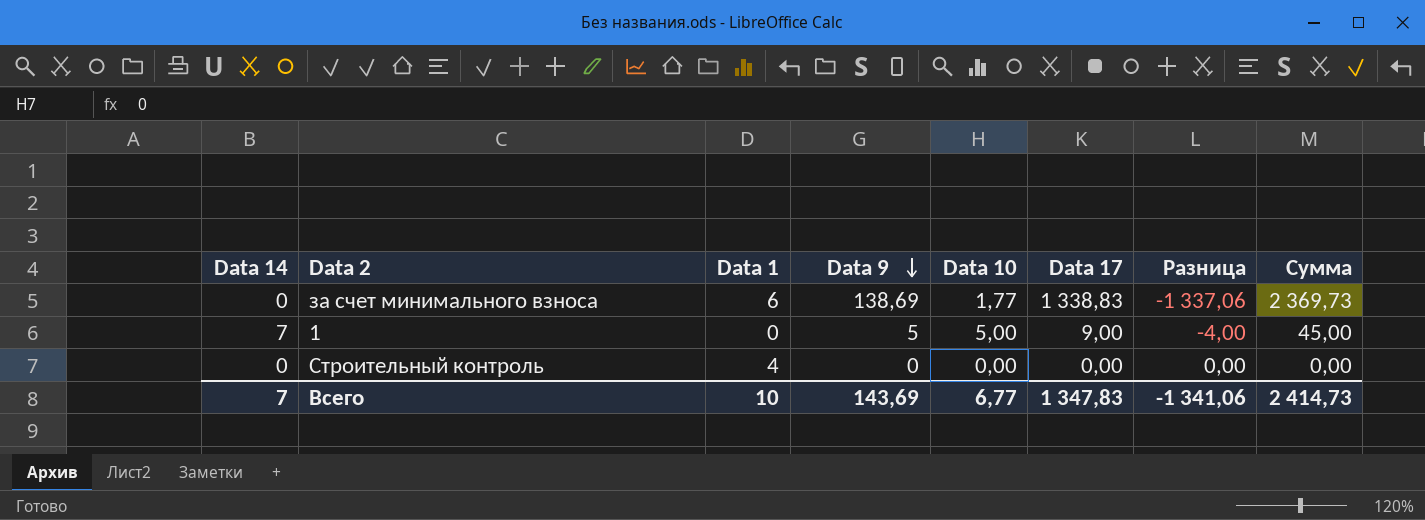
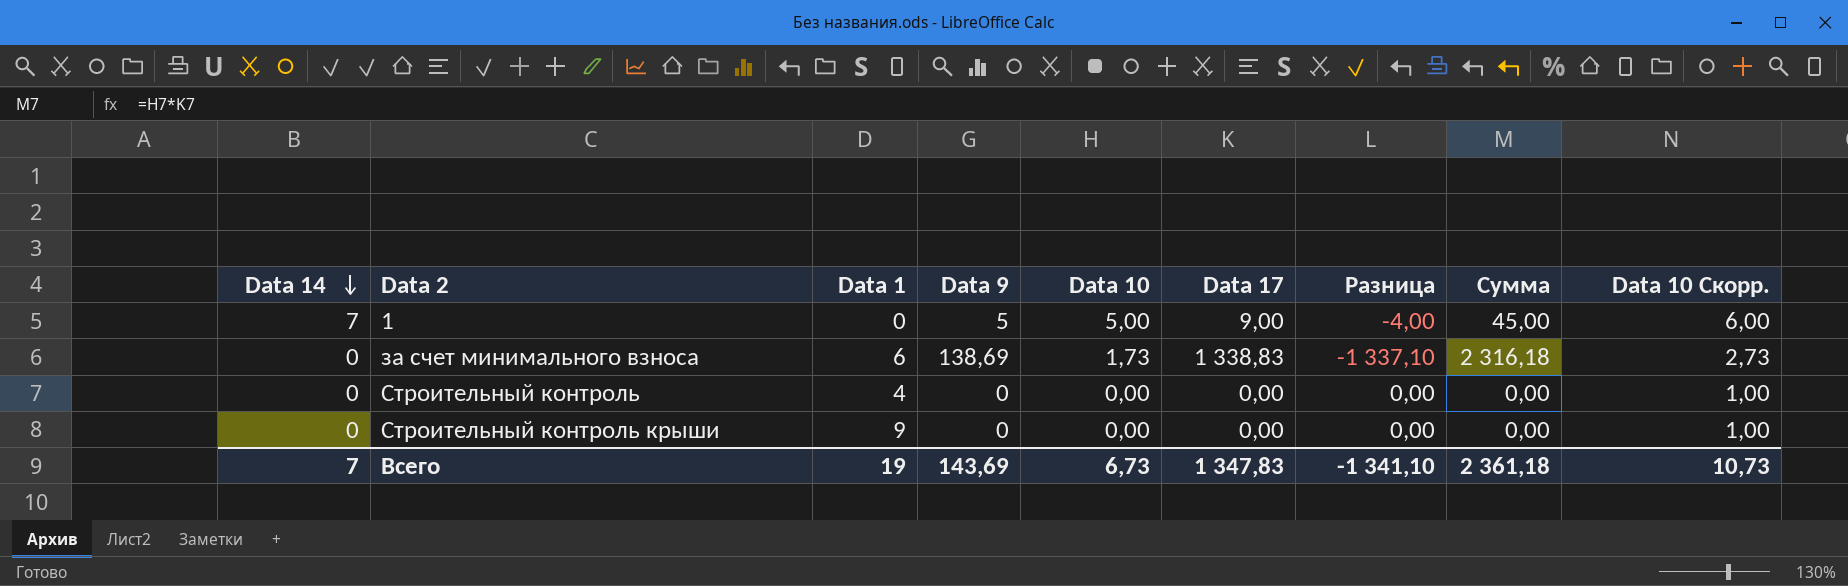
row order: Data 9 descending -> Data 14 descending
column Data 10 Скорр. | formula: none -> [Data 10] + 1
за счет минимального взноса | Data 10: 1,77 -> 1,73
за счет минимального взноса | Разница: -1 337,06 -> -1 337,10
за счет минимального взноса | Сумма: 2 369,73 -> 2 316,18
row Строительный контроль крыши: none -> 0 | 9 | 0 | 0,00 | 0,00 | 0,00 | 0,00 | 1,00
Всего | Data 1: 10 -> 19
Всего | Data 10: 6,77 -> 6,73
Всего | Разница: -1 341,06 -> -1 341,10
Всего | Сумма: 2 414,73 -> 2 361,18

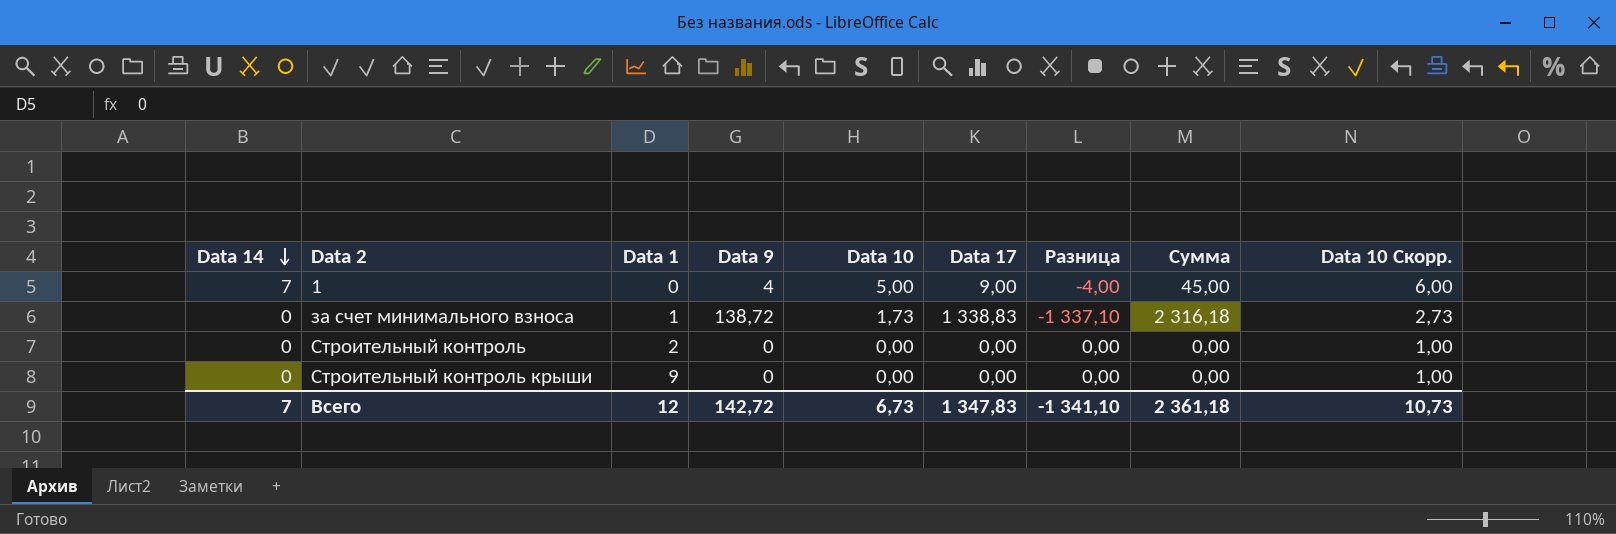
1 | Data 9: 5 -> 4
за счет минимального взноса | Data 1: 6 -> 1
за счет минимального взноса | Data 9: 138,69 -> 138,72
Строительный контроль | Data 1: 4 -> 2
Всего | Data 1: 19 -> 12
Всего | Data 9: 143,69 -> 142,72

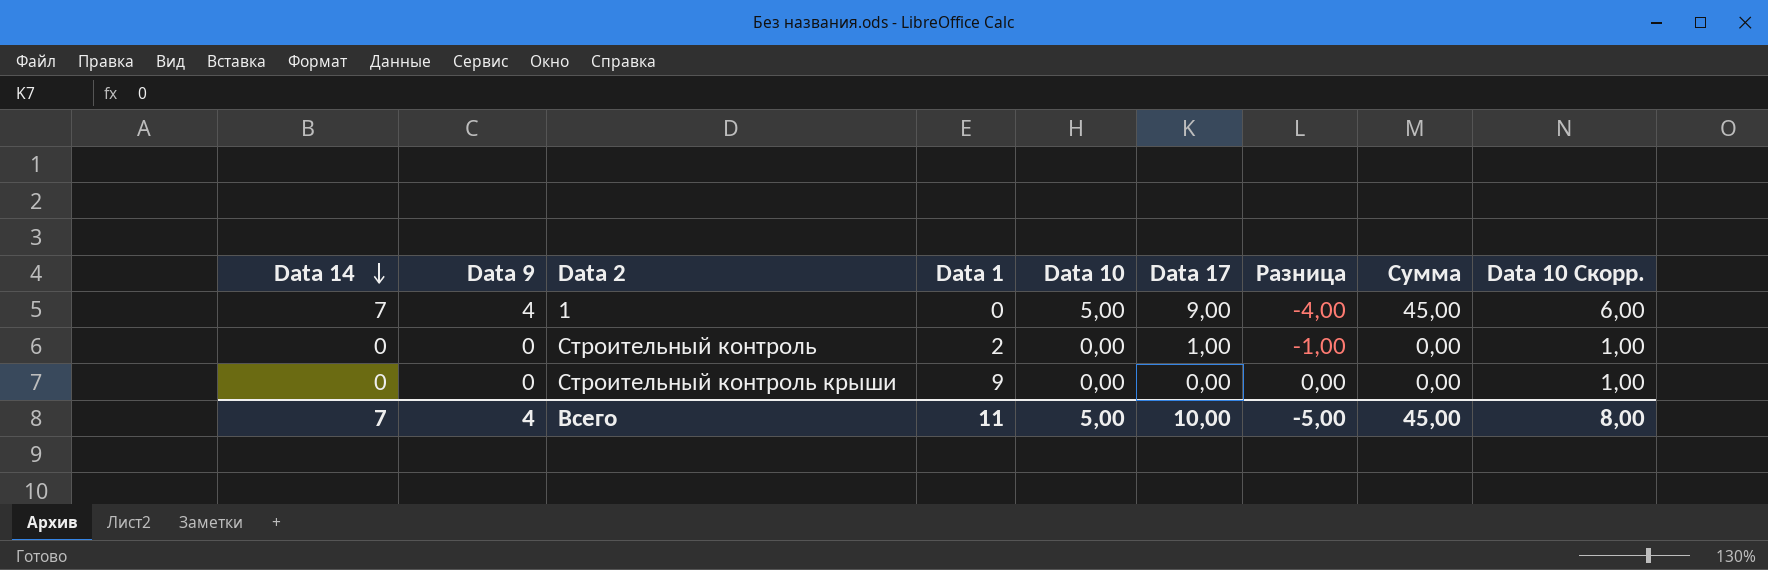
column Data 9 | position: 4 -> 2
row за счет минимального взноса: 0 | 1 | 138,72 | 1,73 | 1 338,83 | -1 337,10 | 2 316,18 | 2,73 -> none
Строительный контроль | Data 17: 0,00 -> 1,00
Строительный контроль | Разница: 0,00 -> -1,00
Всего | Data 9: 142,72 -> 4
Всего | Data 1: 12 -> 11
Всего | Data 10: 6,73 -> 5,00
Всего | Data 17: 1 347,83 -> 10,00
Всего | Разница: -1 341,10 -> -5,00
Всего | Сумма: 2 361,18 -> 45,00
Всего | Data 10 Скорр.: 10,73 -> 8,00

